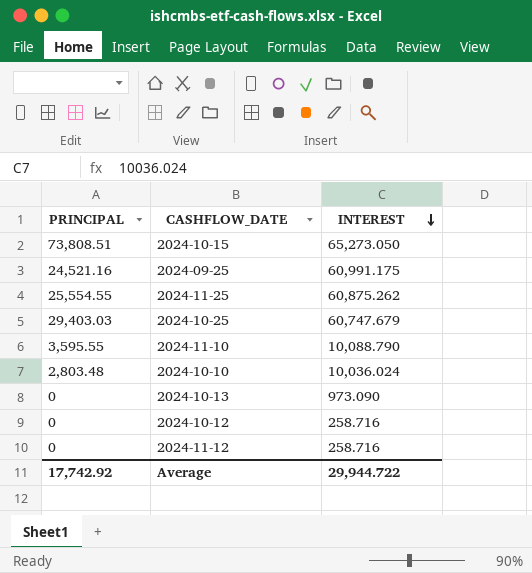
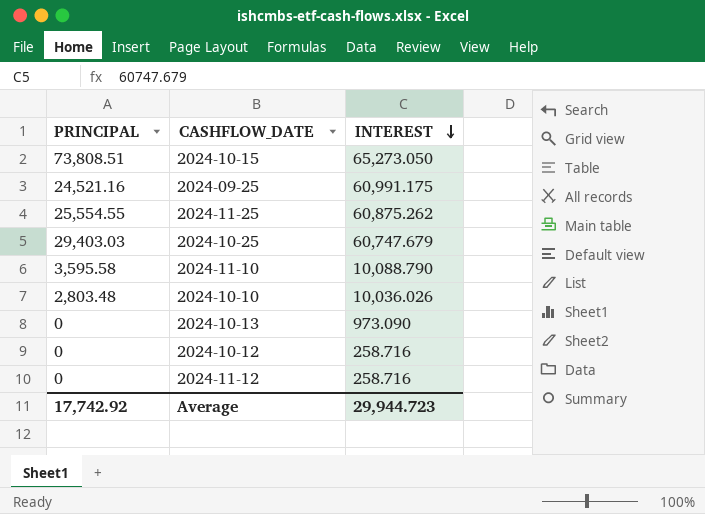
2024-11-10 | PRINCIPAL: 3,595.55 -> 3,595.58
2024-10-10 | INTEREST: 10,036.024 -> 10,036.026
Average | INTEREST: 29,944.722 -> 29,944.723

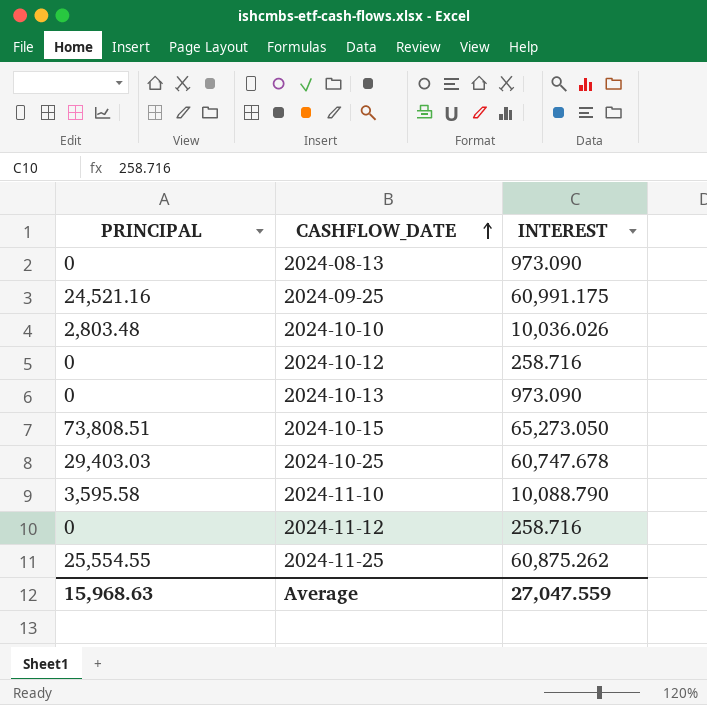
row order: INTEREST descending -> CASHFLOW_DATE ascending
row 2024-08-13: none -> 0 | 973.090
2024-10-25 | INTEREST: 60,747.679 -> 60,747.678
Average | PRINCIPAL: 17,742.92 -> 15,968.63
Average | INTEREST: 29,944.723 -> 27,047.559

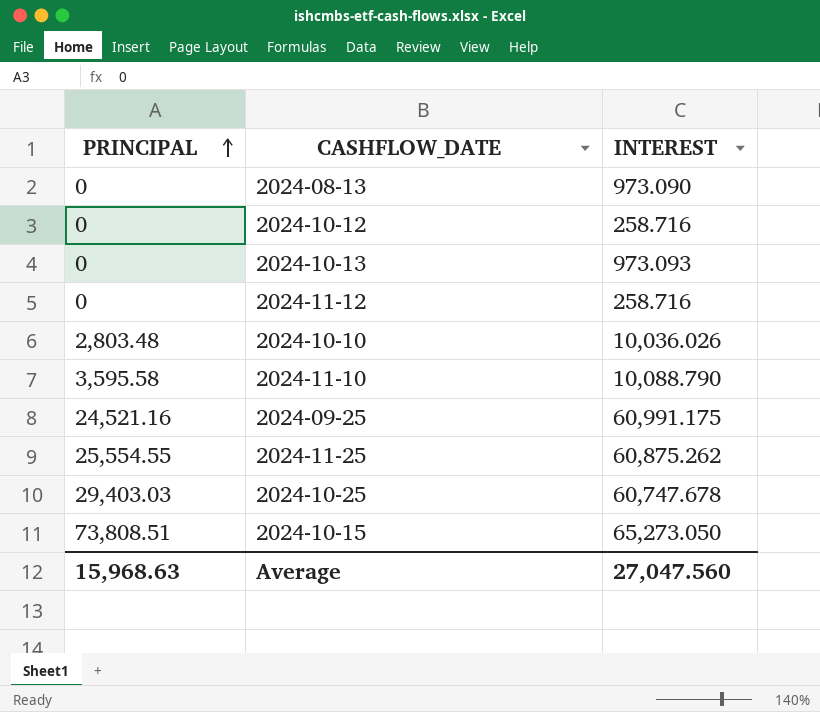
row order: CASHFLOW_DATE ascending -> PRINCIPAL ascending
2024-10-13 | INTEREST: 973.090 -> 973.093
Average | INTEREST: 27,047.559 -> 27,047.560

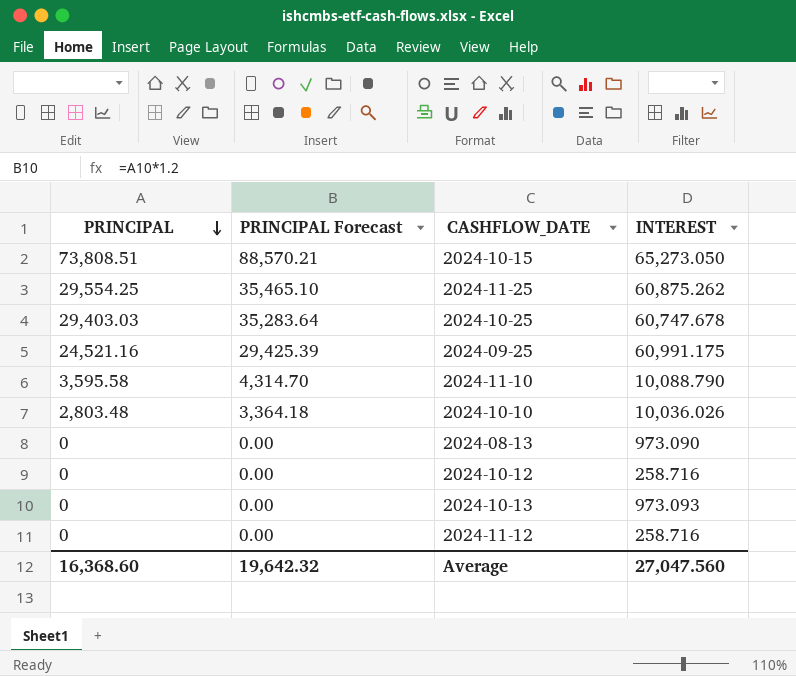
row order: PRINCIPAL ascending -> PRINCIPAL descending
column PRINCIPAL Forecast | formula: none -> [PRINCIPAL] * 1.2
2024-11-25 | PRINCIPAL: 25,554.55 -> 29,554.25
Average | PRINCIPAL: 15,968.63 -> 16,368.60

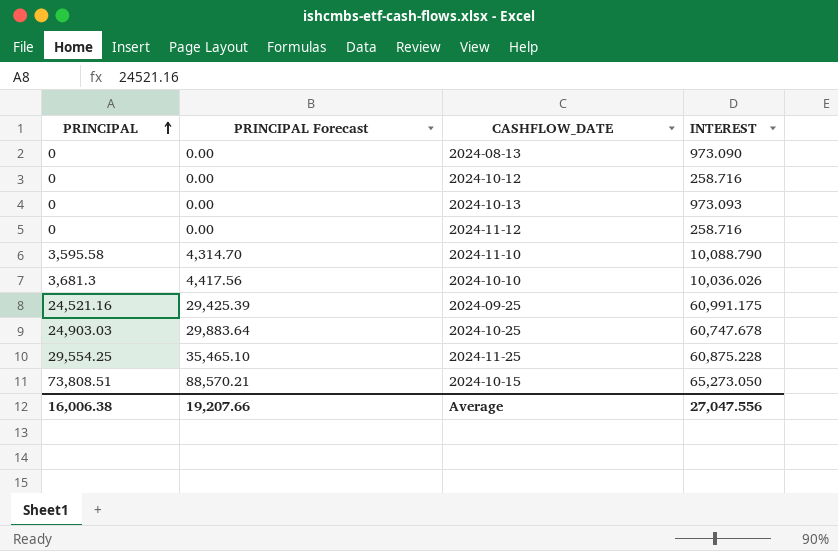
row order: PRINCIPAL descending -> PRINCIPAL ascending
2024-10-10 | PRINCIPAL: 2,803.48 -> 3,681.3
2024-10-10 | PRINCIPAL Forecast: 3,364.18 -> 4,417.56
2024-10-25 | PRINCIPAL: 29,403.03 -> 24,903.03
2024-10-25 | PRINCIPAL Forecast: 35,283.64 -> 29,883.64
2024-11-25 | INTEREST: 60,875.262 -> 60,875.228
Average | PRINCIPAL: 16,368.60 -> 16,006.38
Average | PRINCIPAL Forecast: 19,642.32 -> 19,207.66
Average | INTEREST: 27,047.560 -> 27,047.556

